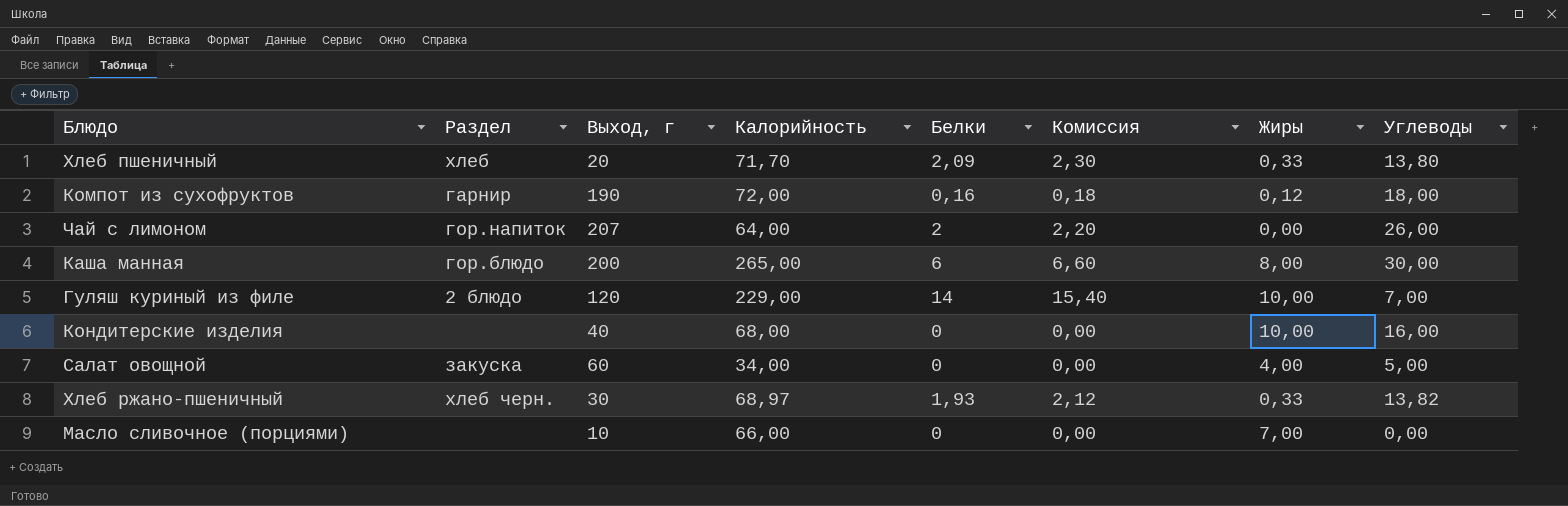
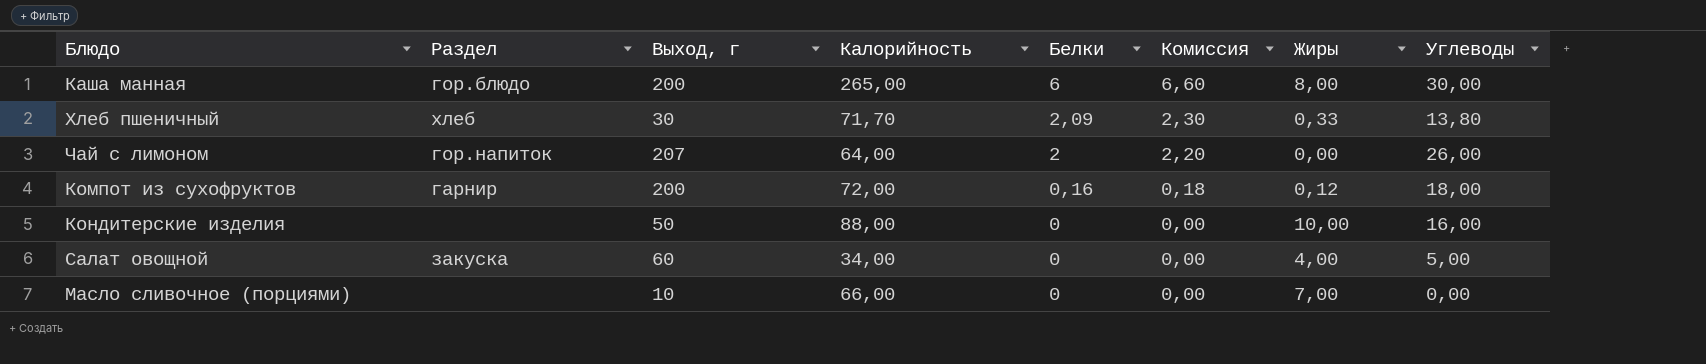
row order: none -> Белки descending
row Гуляш куриный из филе: 2 блюдо | 120 | 229,00 | 14 | 15,40 | 10,00 | 7,00 -> none
row Хлеб ржано-пшеничный: хлеб черн. | 30 | 68,97 | 1,93 | 2,12 | 0,33 | 13,82 -> none
Хлеб пшеничный | Выход, г: 20 -> 30
Компот из сухофруктов | Выход, г: 190 -> 200
Кондитерские изделия | Выход, г: 40 -> 50
Кондитерские изделия | Калорийность: 68,00 -> 88,00

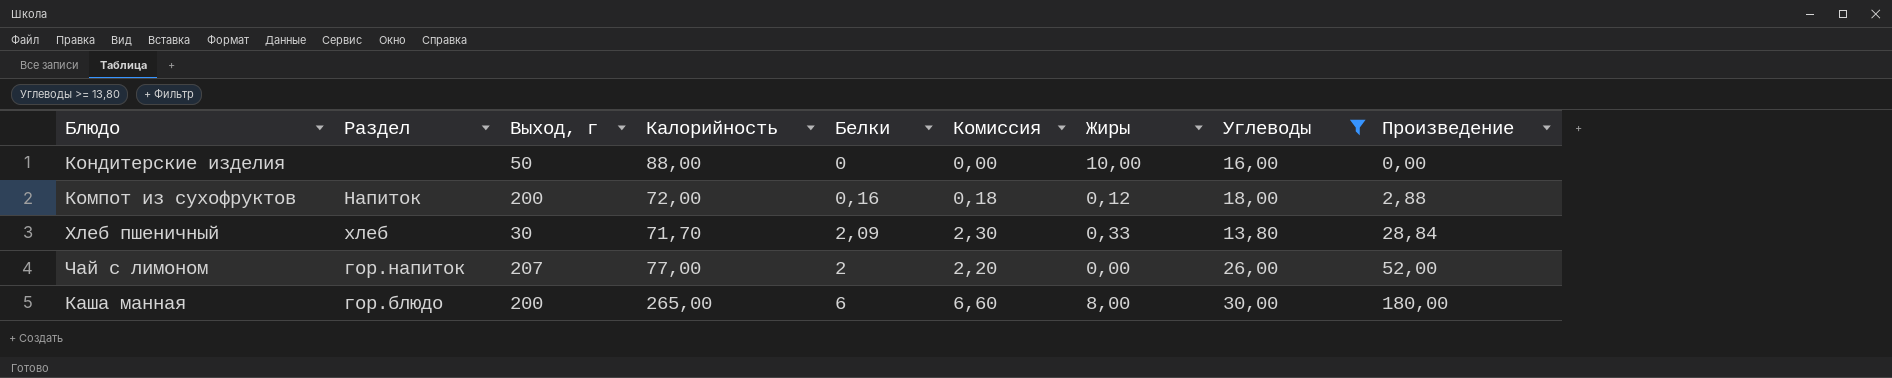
filter: none -> Углеводы >= 13,80
row order: Белки descending -> Произведение ascending
column Произведение | formula: none -> [Белки] * [Углеводы]
Компот из сухофруктов | Раздел: гарнир -> Напиток
Чай с лимоном | Калорийность: 64,00 -> 77,00

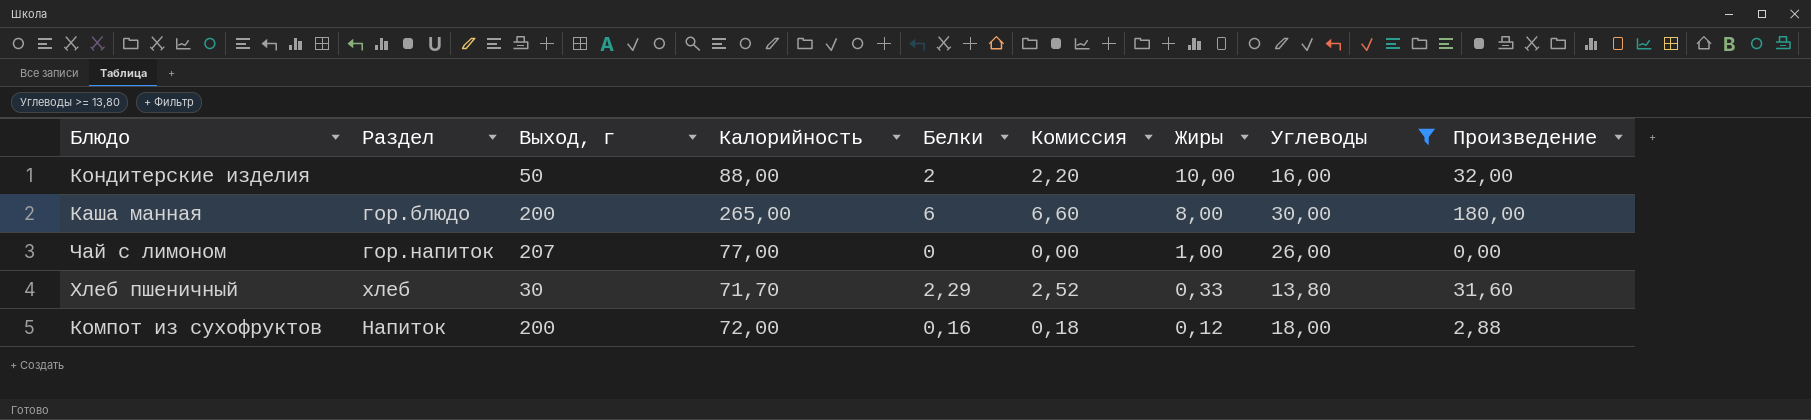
row order: Произведение ascending -> Жиры descending
Кондитерские изделия | Белки: 0 -> 2
Кондитерские изделия | Комиссия: 0,00 -> 2,20
Кондитерские изделия | Произведение: 0,00 -> 32,00
Чай с лимоном | Белки: 2 -> 0
Чай с лимоном | Комиссия: 2,20 -> 0,00
Чай с лимоном | Жиры: 0,00 -> 1,00
Чай с лимоном | Произведение: 52,00 -> 0,00
Хлеб пшеничный | Белки: 2,09 -> 2,29
Хлеб пшеничный | Комиссия: 2,30 -> 2,52
Хлеб пшеничный | Произведение: 28,84 -> 31,60

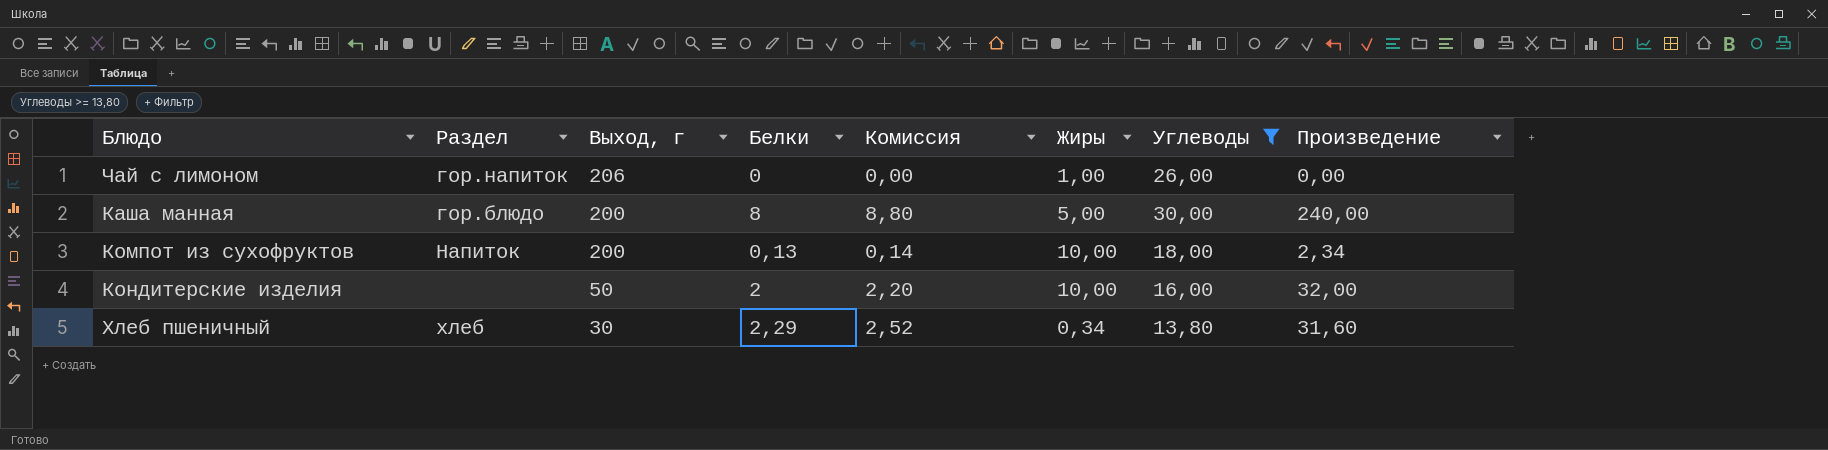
row order: Жиры descending -> Выход, г descending
column Калорийность | position: 4 -> none
Чай с лимоном | Выход, г: 207 -> 206
Каша манная | Белки: 6 -> 8
Каша манная | Комиссия: 6,60 -> 8,80
Каша манная | Жиры: 8,00 -> 5,00
Каша манная | Произведение: 180,00 -> 240,00
Компот из сухофруктов | Белки: 0,16 -> 0,13
Компот из сухофруктов | Комиссия: 0,18 -> 0,14
Компот из сухофруктов | Жиры: 0,12 -> 10,00
Компот из сухофруктов | Произведение: 2,88 -> 2,34
Хлеб пшеничный | Жиры: 0,33 -> 0,34

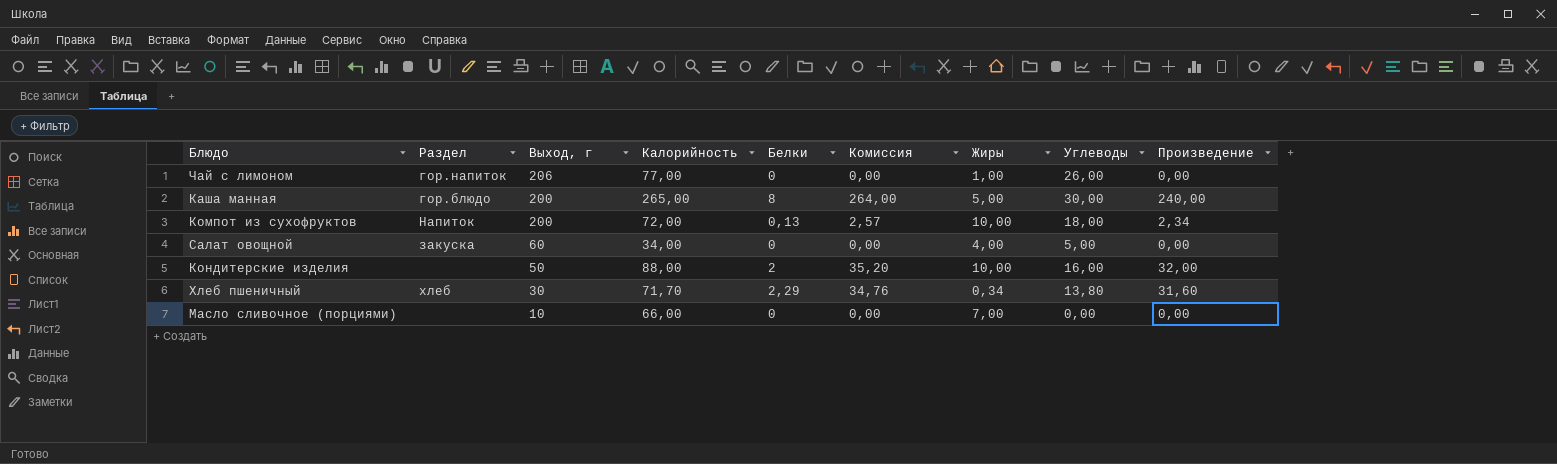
filter: Углеводы >= 13,80 -> none
column Калорийность | position: none -> 4
column Комиссия | formula: [Белки] * 1,1 -> [Произведение] * 1,1

